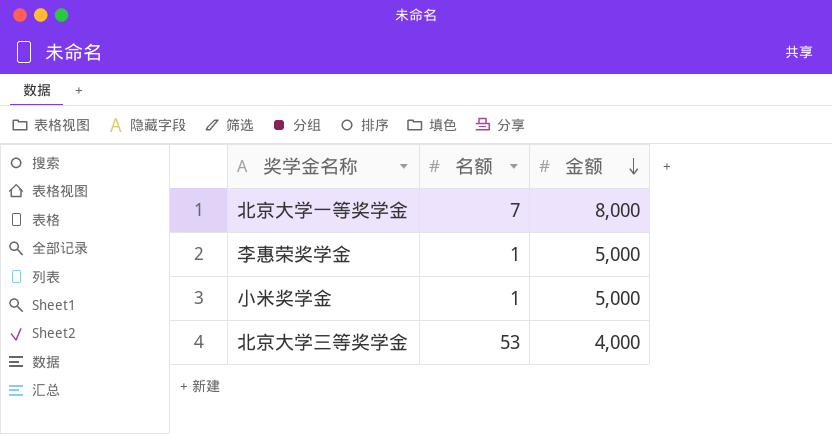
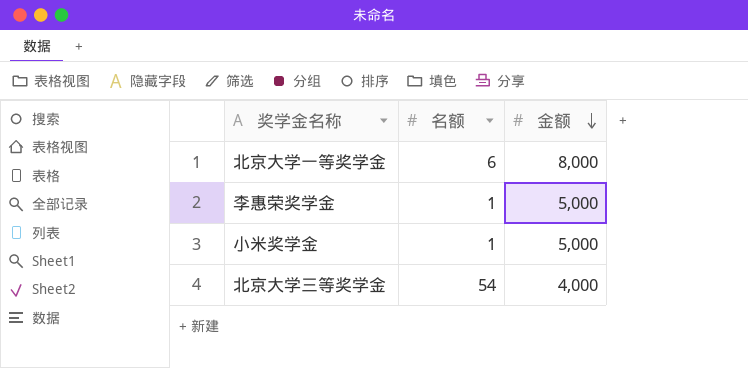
北京大学一等奖学金 | 名额: 7 -> 6
北京大学三等奖学金 | 名额: 53 -> 54

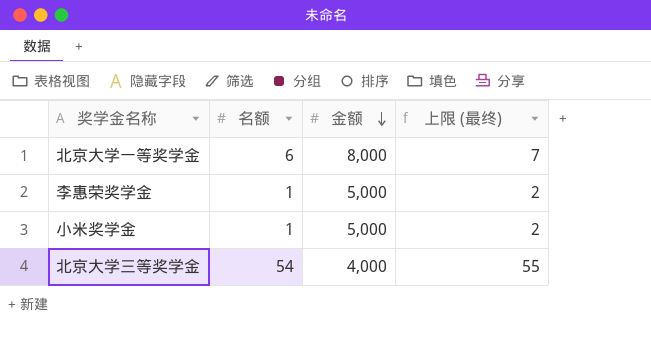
column 上限 (最终) | formula: none -> [名额] + 1

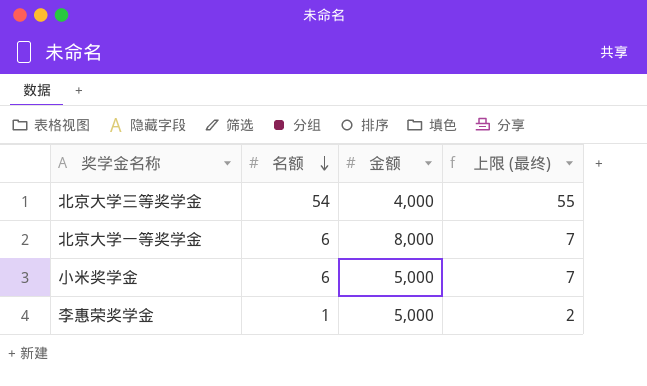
row order: 金额 descending -> 名额 descending
小米奖学金 | 名额: 1 -> 6
小米奖学金 | 上限 (最终): 2 -> 7

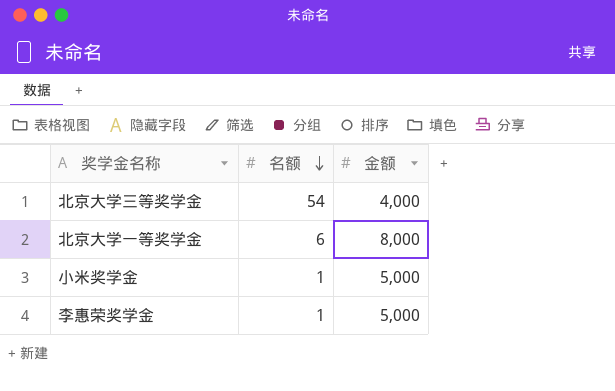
column 上限 (最终) | formula: [名额] + 1 -> none
小米奖学金 | 名额: 6 -> 1

